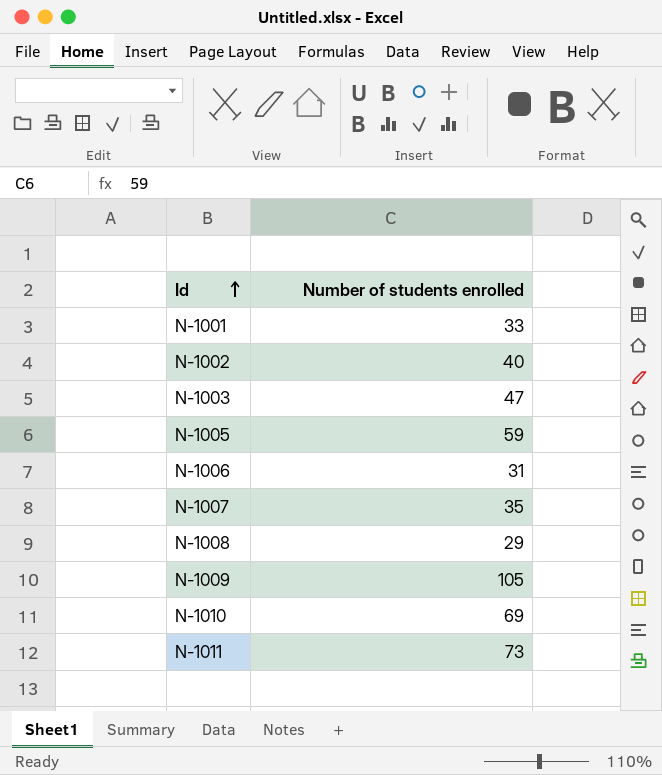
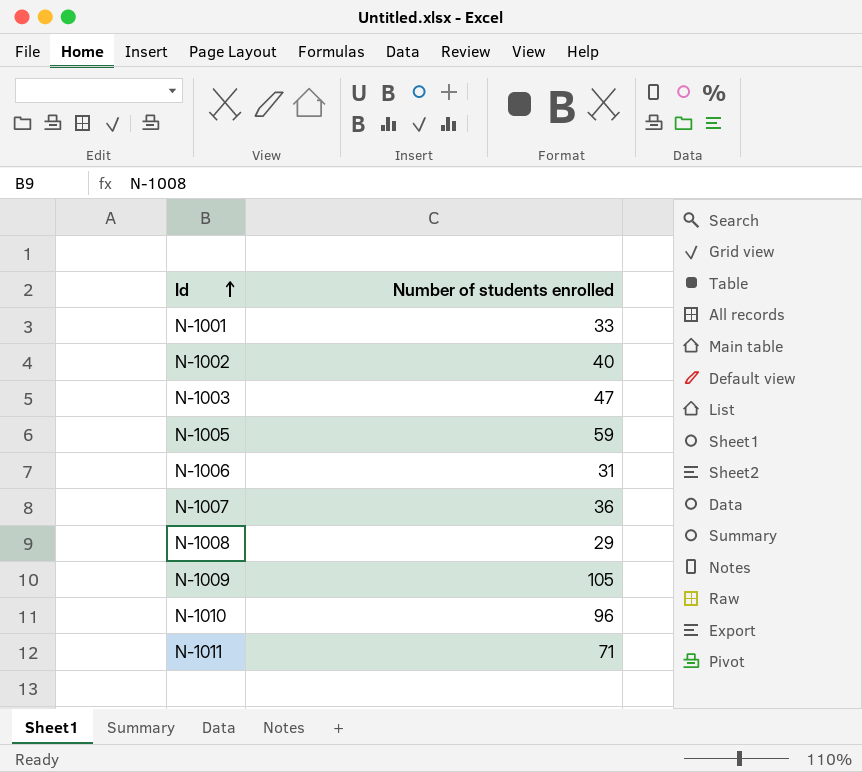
N-1007 | Number of students enrolled: 35 -> 36
N-1010 | Number of students enrolled: 69 -> 96
N-1011 | Number of students enrolled: 73 -> 71

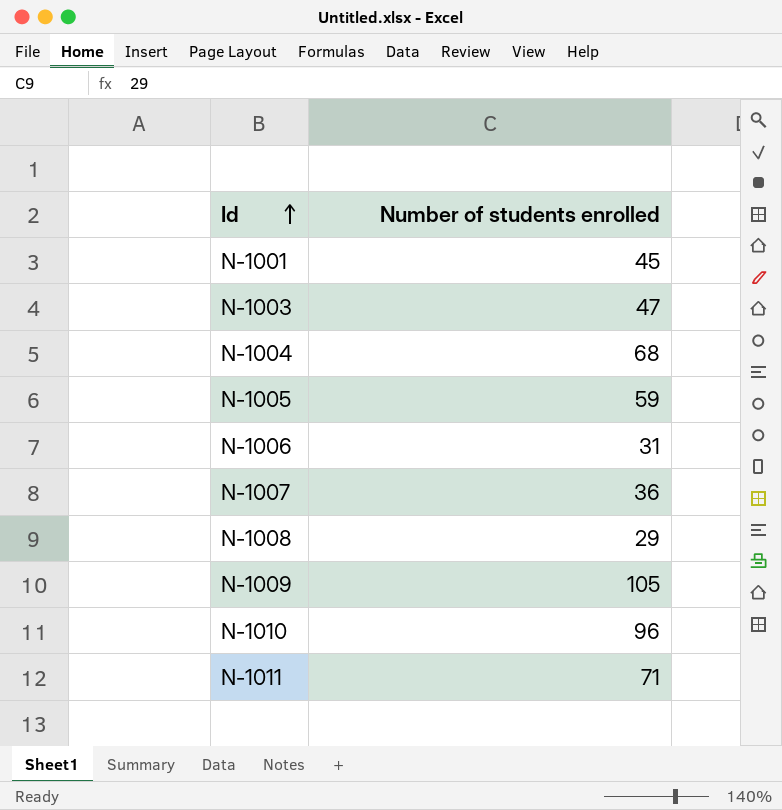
row N-1002: 40 -> none
N-1001 | Number of students enrolled: 33 -> 45
row N-1004: none -> 68

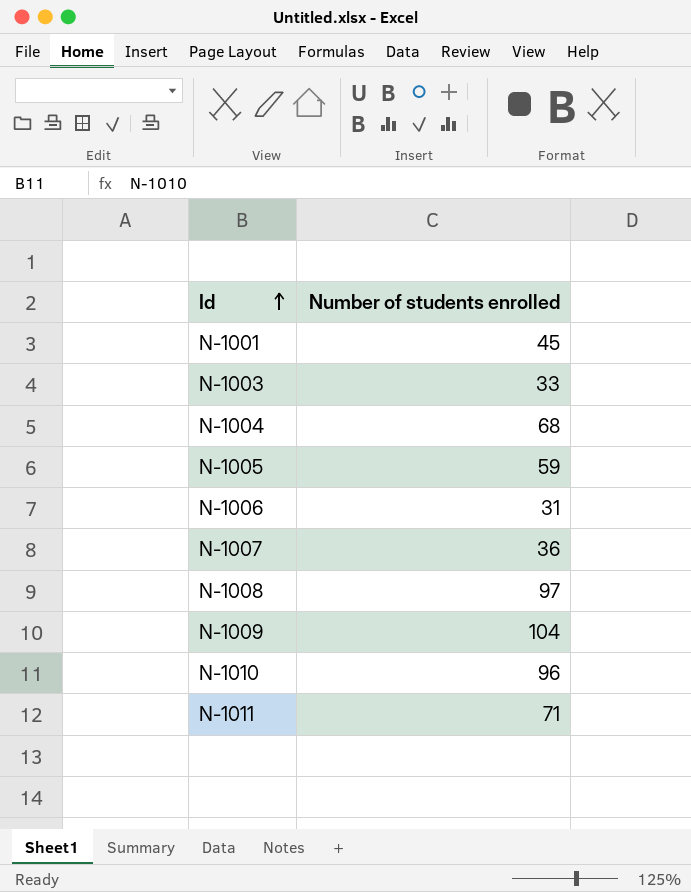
N-1003 | Number of students enrolled: 47 -> 33
N-1008 | Number of students enrolled: 29 -> 97
N-1009 | Number of students enrolled: 105 -> 104

